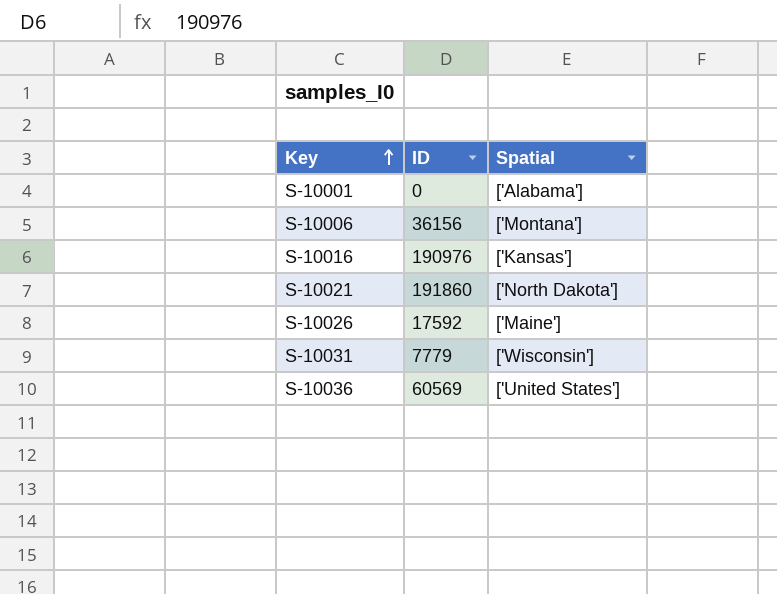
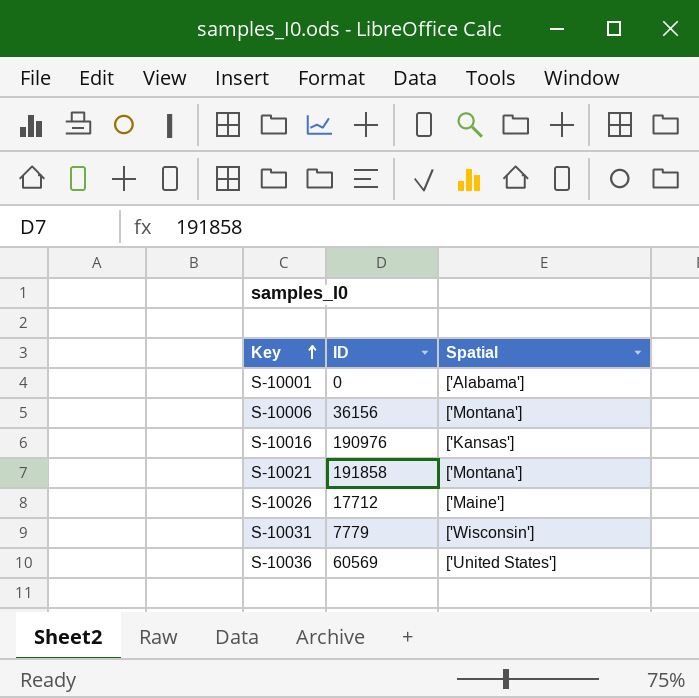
S-10021 | ID: 191860 -> 191858
S-10021 | Spatial: ['North Dakota'] -> ['Montana']
S-10026 | ID: 17592 -> 17712

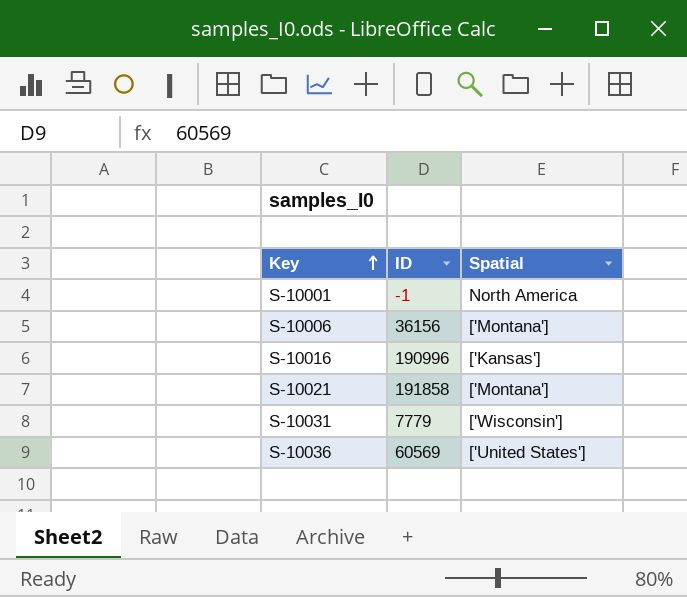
row S-10026: 17712 | ['Maine'] -> none
S-10001 | ID: 0 -> -1
S-10001 | Spatial: ['Alabama'] -> North America
S-10016 | ID: 190976 -> 190996

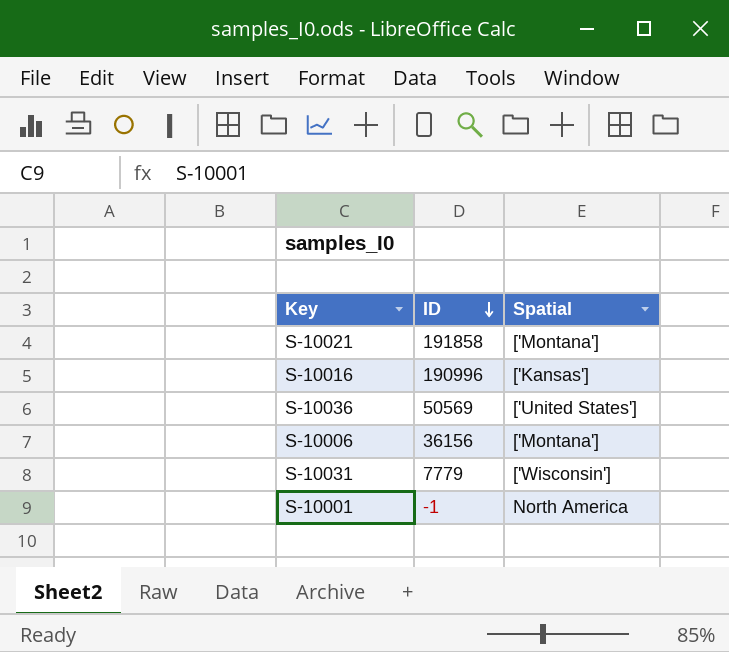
row order: Key ascending -> ID descending
S-10036 | ID: 60569 -> 50569

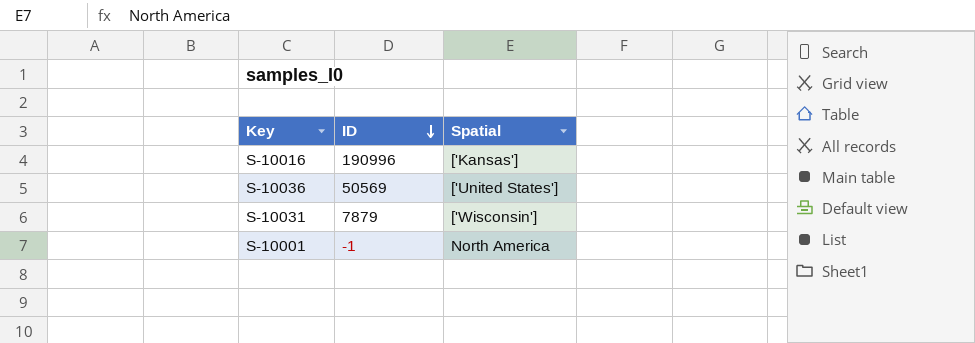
row S-10021: 191858 | ['Montana'] -> none
row S-10006: 36156 | ['Montana'] -> none
S-10031 | ID: 7779 -> 7879

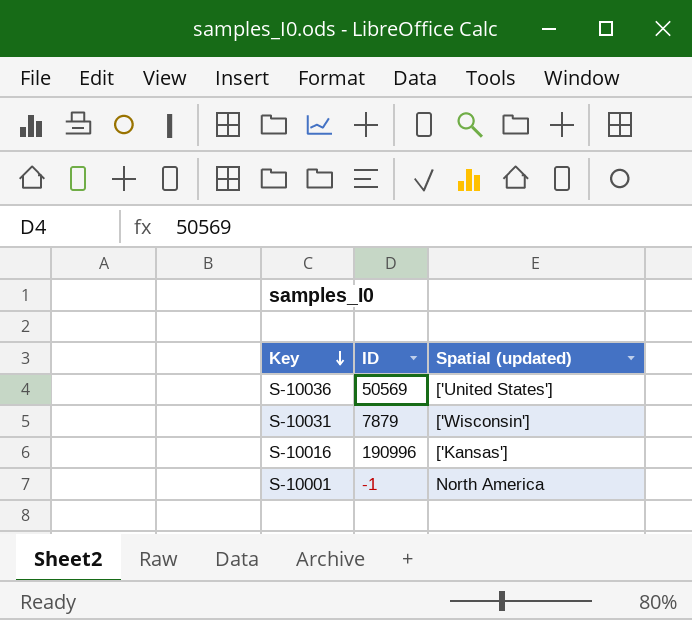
row order: ID descending -> Key descending
column name: Spatial -> Spatial (updated)

